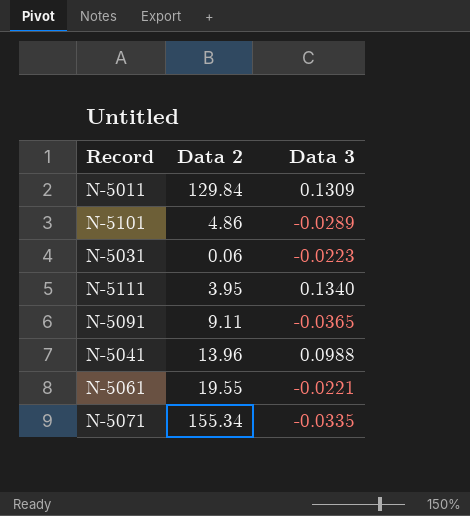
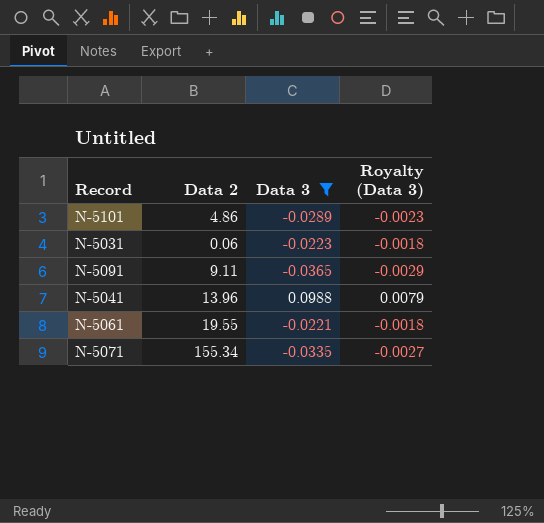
filter: none -> Data 3 <= 0.0988
column Royalty (Data 3) | formula: none -> [Data 3] * 0.08

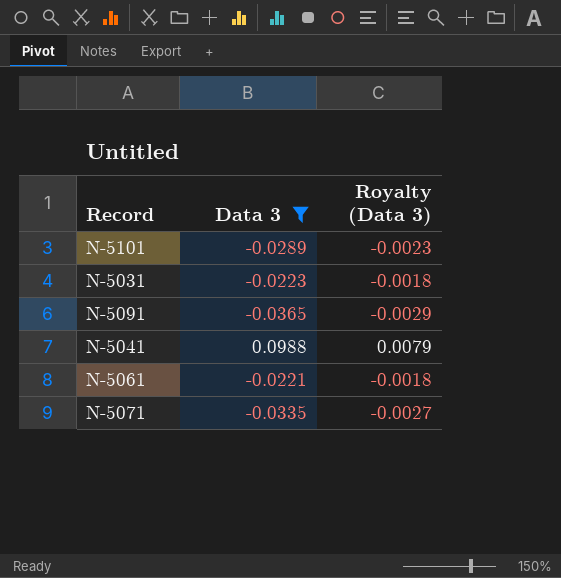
column Data 2 | position: 2 -> none

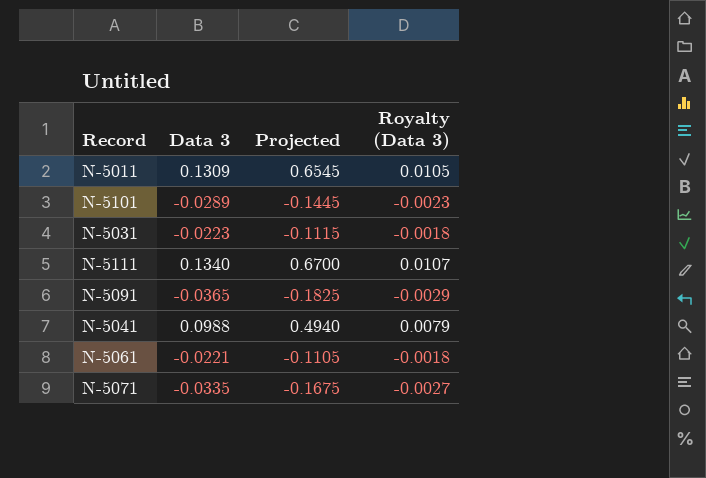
filter: Data 3 <= 0.0988 -> none
column Projected | formula: none -> [Data 3] * 5

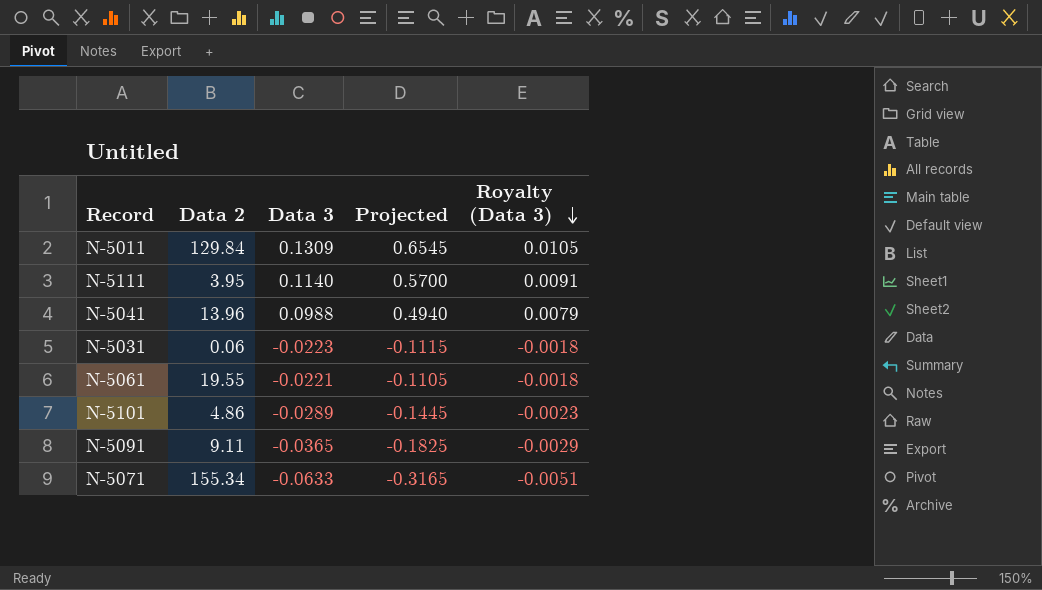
row order: none -> Royalty (Data 3) descending
column Data 2 | position: none -> 2
N-5111 | Data 3: 0.1340 -> 0.1140
N-5111 | Projected: 0.6700 -> 0.5700
N-5111 | Royalty (Data 3): 0.0107 -> 0.0091
N-5071 | Data 3: -0.0335 -> -0.0633
N-5071 | Projected: -0.1675 -> -0.3165
N-5071 | Royalty (Data 3): -0.0027 -> -0.0051

